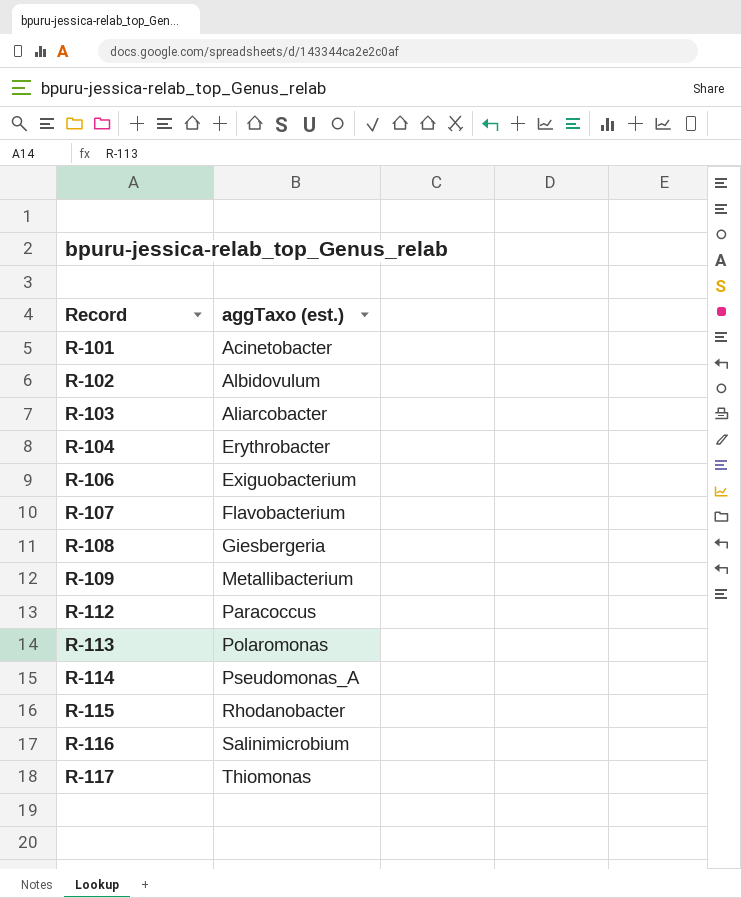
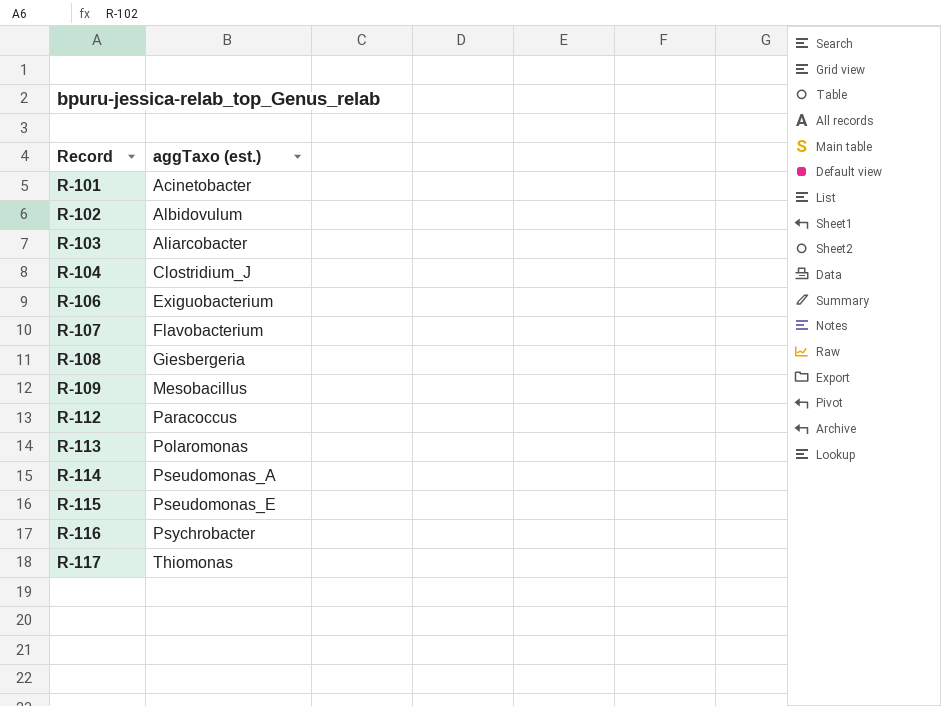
R-104 | aggTaxo (est.): Erythrobacter -> Clostridium_J
R-109 | aggTaxo (est.): Metallibacterium -> Mesobacillus
R-115 | aggTaxo (est.): Rhodanobacter -> Pseudomonas_E
R-116 | aggTaxo (est.): Salinimicrobium -> Psychrobacter

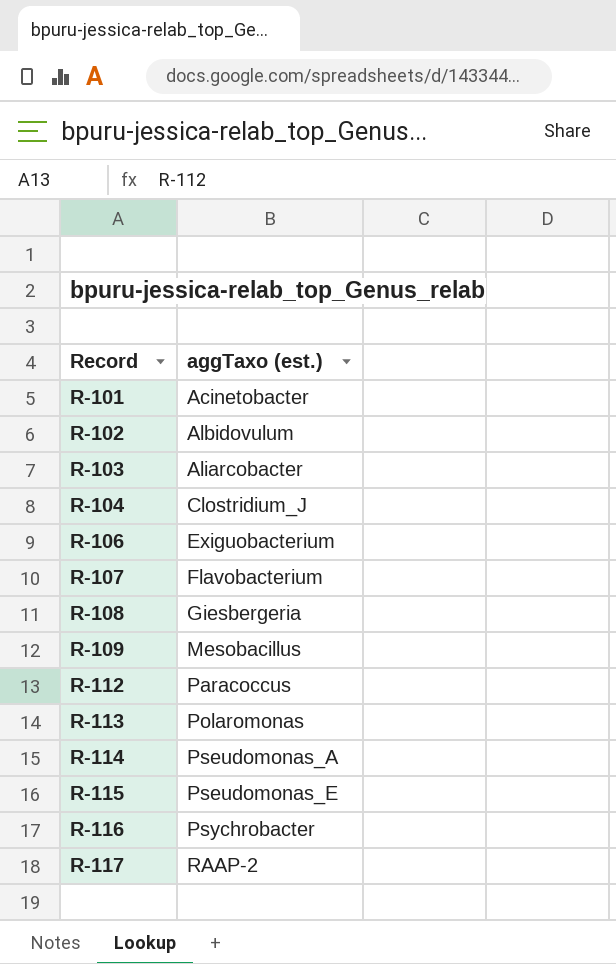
R-117 | aggTaxo (est.): Thiomonas -> RAAP-2

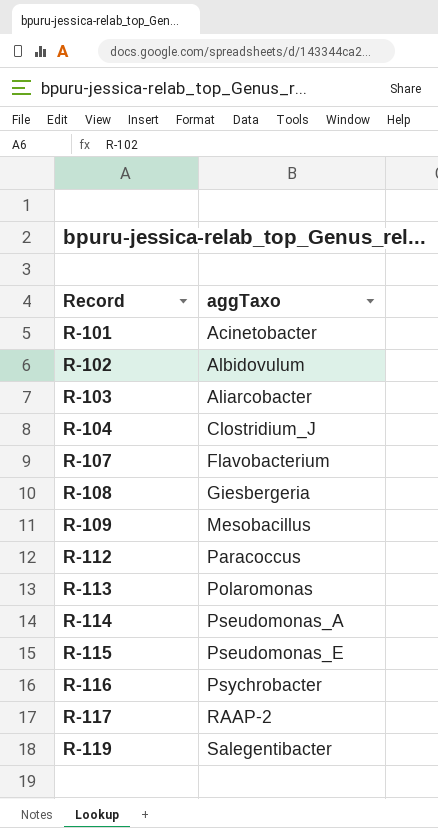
column name: aggTaxo (est.) -> aggTaxo
row R-106: Exiguobacterium -> none
row R-119: none -> Salegentibacter

